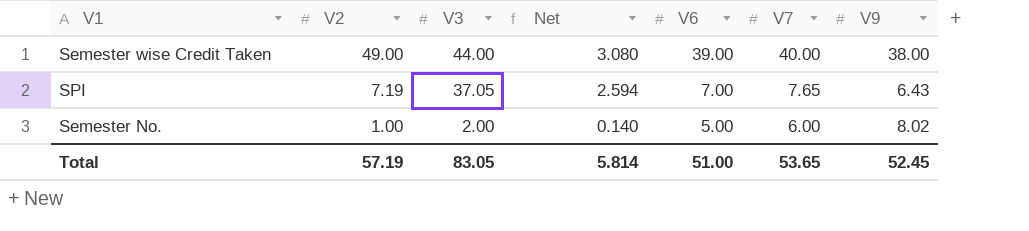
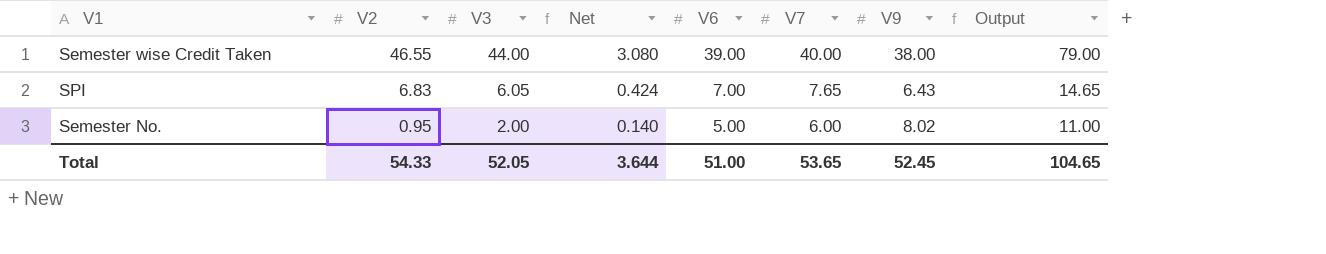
column Output | formula: none -> [V6] + [V7]
Semester wise Credit Taken | V2: 49.00 -> 46.55
SPI | V2: 7.19 -> 6.83
SPI | V3: 37.05 -> 6.05
SPI | Net: 2.594 -> 0.424
Semester No. | V2: 1.00 -> 0.95
Total | V2: 57.19 -> 54.33
Total | V3: 83.05 -> 52.05
Total | Net: 5.814 -> 3.644

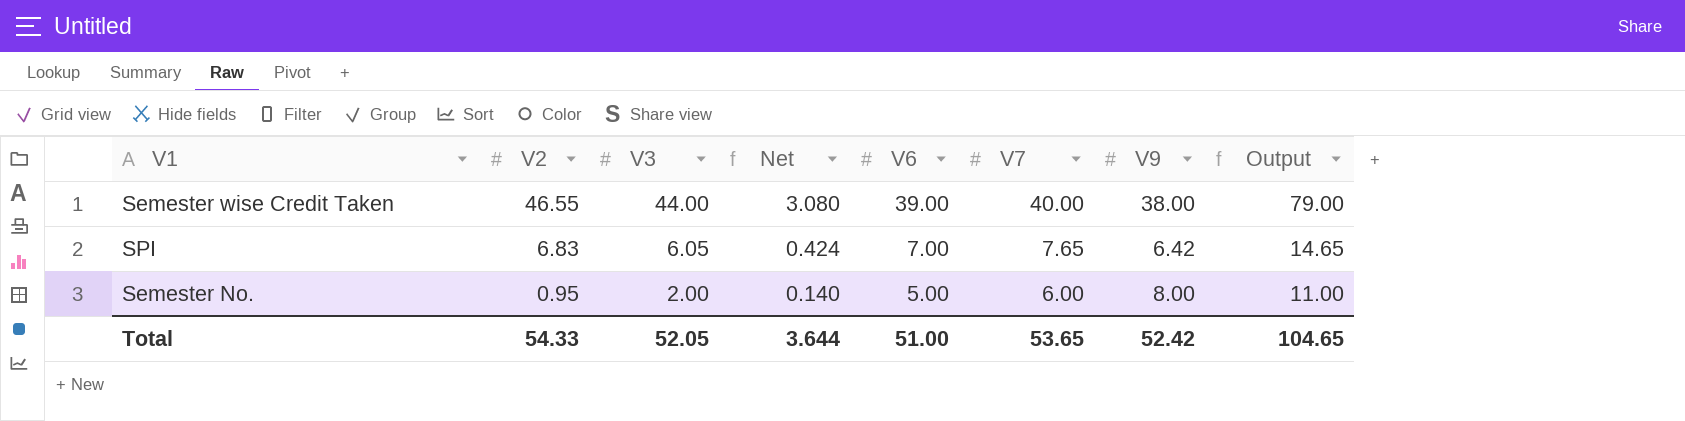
SPI | V9: 6.43 -> 6.42
Semester No. | V9: 8.02 -> 8.00
Total | V9: 52.45 -> 52.42

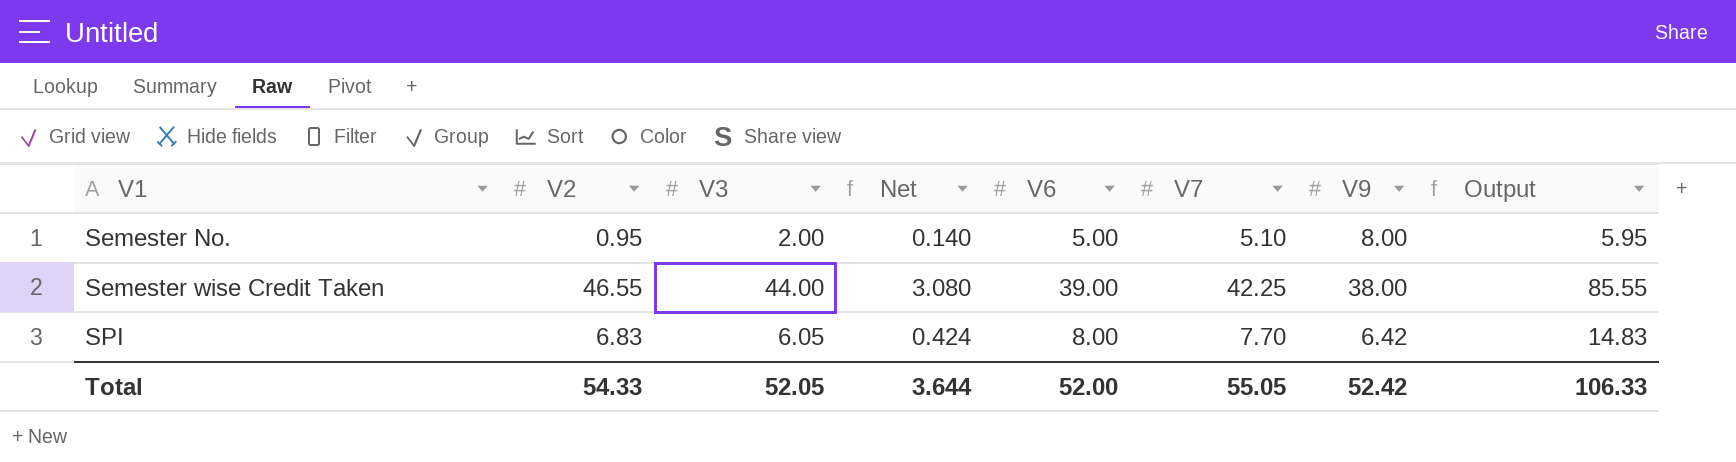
row order: V2 descending -> V1 ascending
column Output | formula: [V6] + [V7] -> [V2] + [V6]
Semester No. | V7: 6.00 -> 5.10
Semester wise Credit Taken | V7: 40.00 -> 42.25
SPI | V6: 7.00 -> 8.00
SPI | V7: 7.65 -> 7.70
Total | V6: 51.00 -> 52.00
Total | V7: 53.65 -> 55.05
Total | Output: 104.65 -> 106.33

